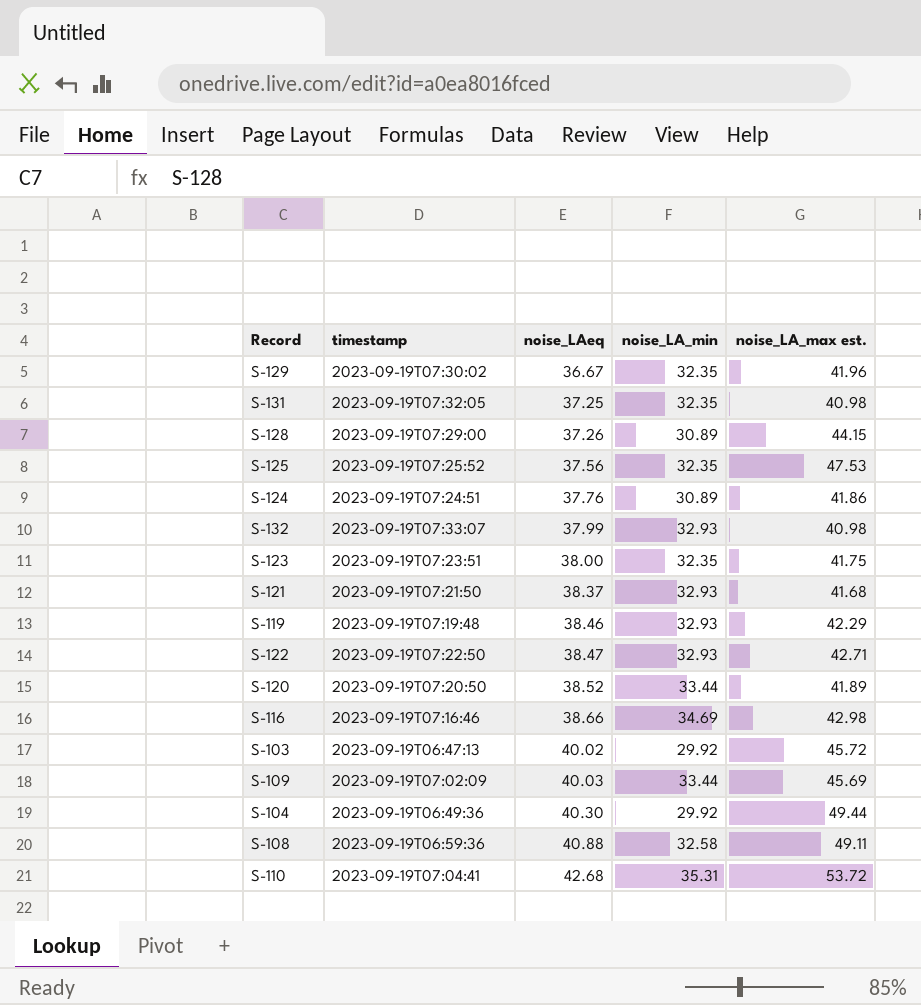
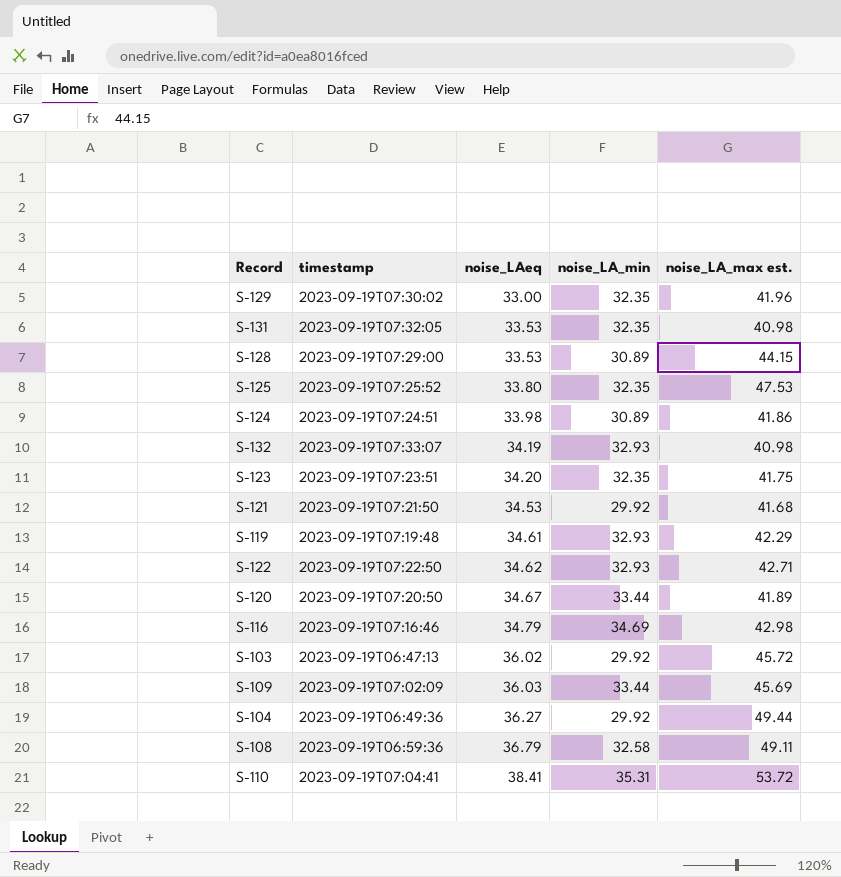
S-129 | noise_LAeq: 36.67 -> 33.00
S-131 | noise_LAeq: 37.25 -> 33.53
S-128 | noise_LAeq: 37.26 -> 33.53
S-125 | noise_LAeq: 37.56 -> 33.80
S-124 | noise_LAeq: 37.76 -> 33.98
S-132 | noise_LAeq: 37.99 -> 34.19
S-123 | noise_LAeq: 38.00 -> 34.20
S-121 | noise_LAeq: 38.37 -> 34.53
S-121 | noise_LA_min: 32.93 -> 29.92
S-119 | noise_LAeq: 38.46 -> 34.61
S-122 | noise_LAeq: 38.47 -> 34.62
S-120 | noise_LAeq: 38.52 -> 34.67
S-116 | noise_LAeq: 38.66 -> 34.79
S-103 | noise_LAeq: 40.02 -> 36.02
S-109 | noise_LAeq: 40.03 -> 36.03
S-104 | noise_LAeq: 40.30 -> 36.27
S-108 | noise_LAeq: 40.88 -> 36.79
S-110 | noise_LAeq: 42.68 -> 38.41

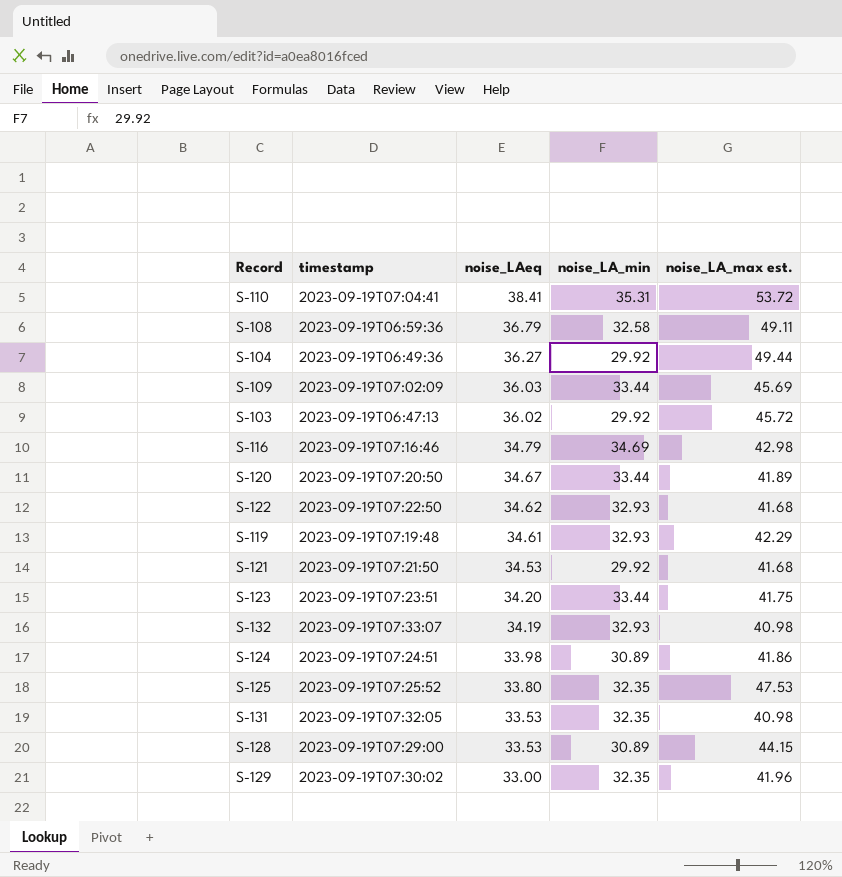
row order: noise_LAeq ascending -> noise_LAeq descending
S-122 | noise_LA_max est.: 42.71 -> 41.68
S-123 | noise_LA_min: 32.35 -> 33.44

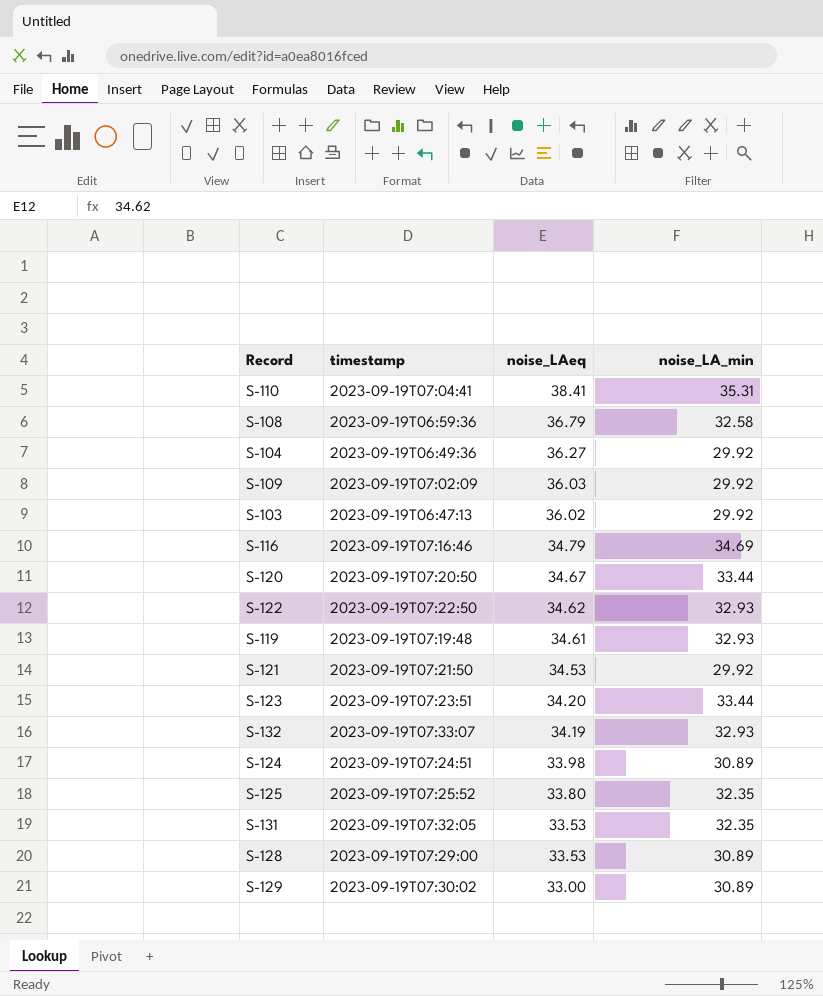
column noise_LA_max est. | position: 5 -> none
S-109 | noise_LA_min: 33.44 -> 29.92
S-129 | noise_LA_min: 32.35 -> 30.89

